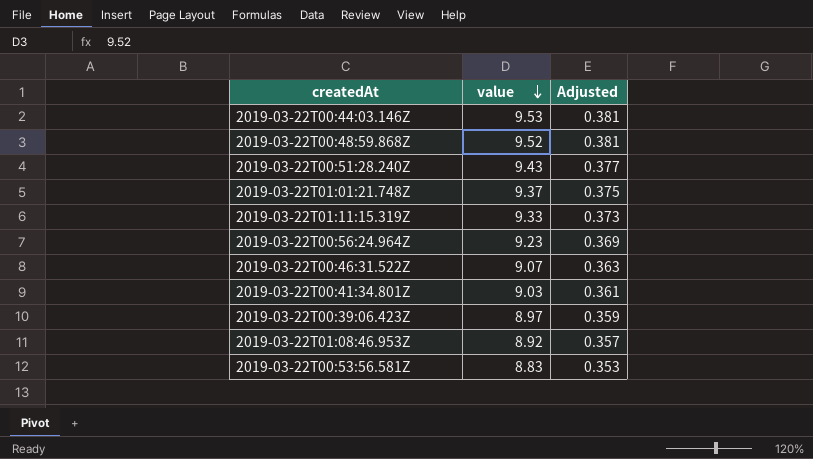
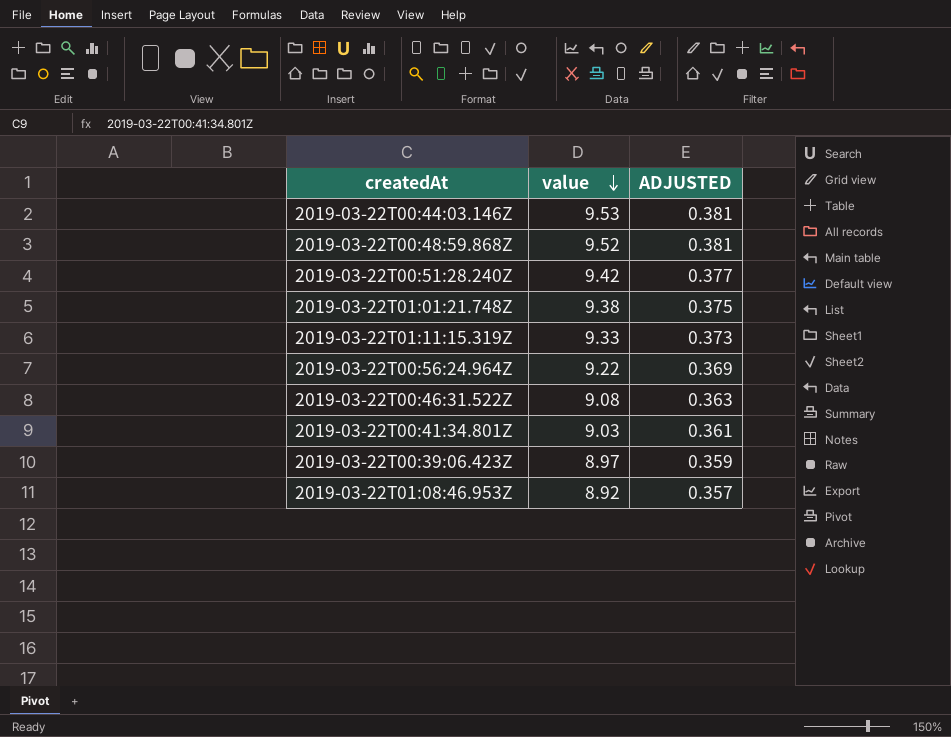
column name: Adjusted -> ADJUSTED
row 2019-03-22T00:53:56.581Z: 8.83 | 0.353 -> none
2019-03-22T00:51:28.240Z | value: 9.43 -> 9.42
2019-03-22T01:01:21.748Z | value: 9.37 -> 9.38
2019-03-22T00:56:24.964Z | value: 9.23 -> 9.22
2019-03-22T00:46:31.522Z | value: 9.07 -> 9.08

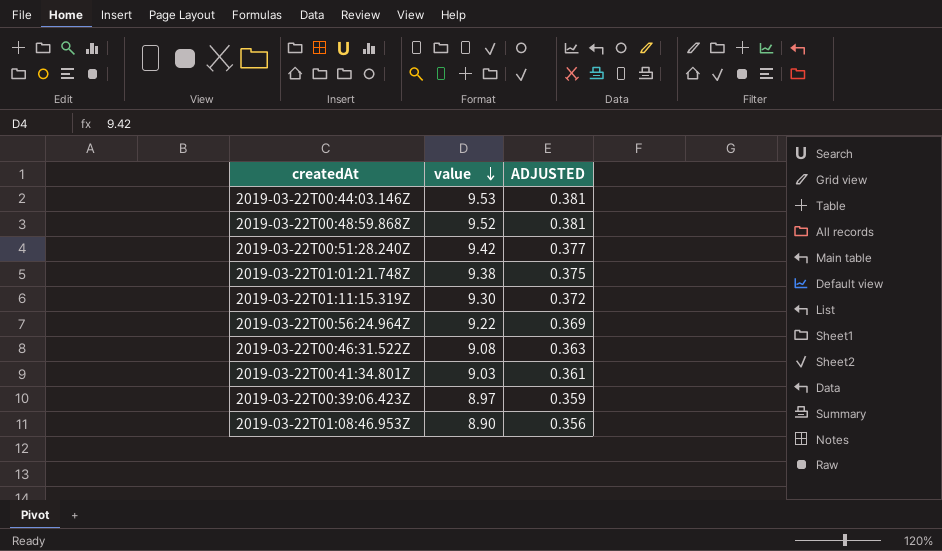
2019-03-22T01:11:15.319Z | value: 9.33 -> 9.30
2019-03-22T01:11:15.319Z | ADJUSTED: 0.373 -> 0.372
2019-03-22T01:08:46.953Z | value: 8.92 -> 8.90
2019-03-22T01:08:46.953Z | ADJUSTED: 0.357 -> 0.356

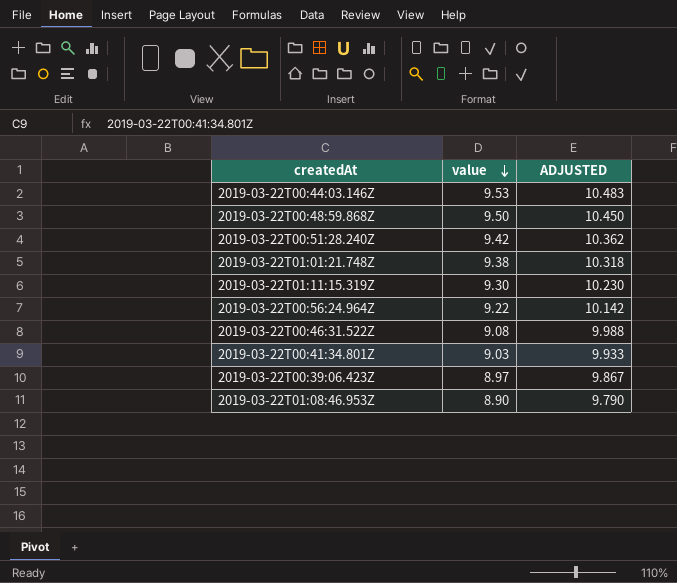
column ADJUSTED | formula: [value] * 0.04 -> [value] * 1.1
2019-03-22T00:48:59.868Z | value: 9.52 -> 9.50

